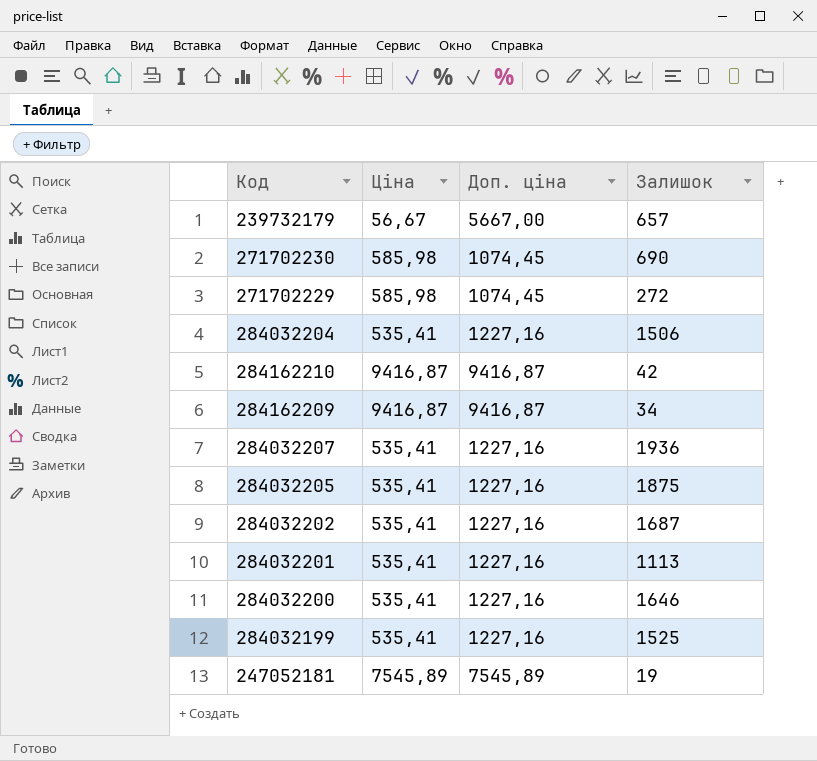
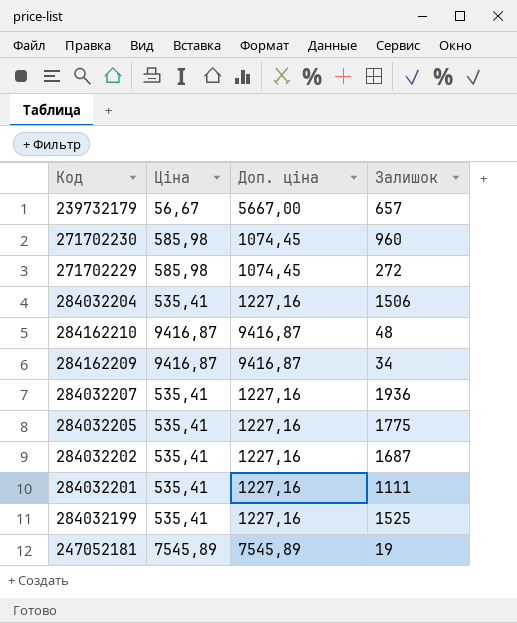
row 284032200: 535,41 | 1227,16 | 1646 -> none
271702230 | Залишок: 690 -> 960
284162210 | Залишок: 42 -> 48
284032205 | Залишок: 1875 -> 1775
284032201 | Залишок: 1113 -> 1111

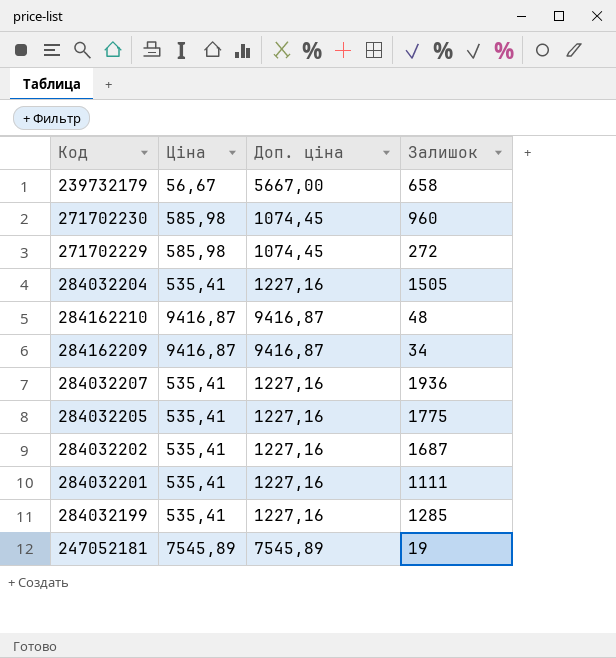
239732179 | Залишок: 657 -> 658
284032204 | Залишок: 1506 -> 1505
284032199 | Залишок: 1525 -> 1285

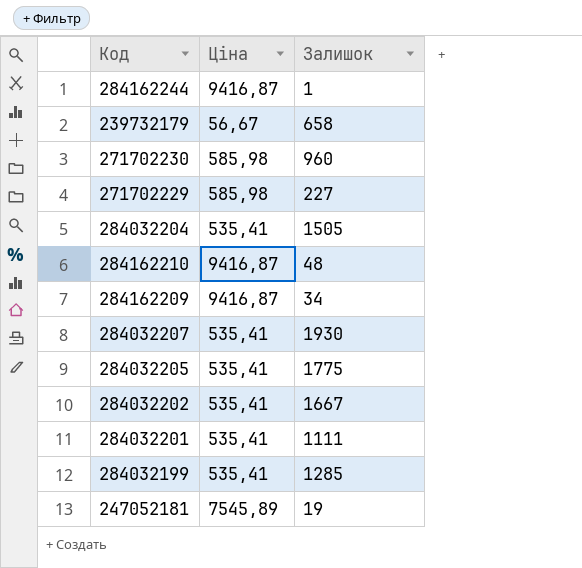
column Доп. ціна | position: 3 -> none
row 284162244: none -> 9416,87 | 1
271702229 | Залишок: 272 -> 227
284032207 | Залишок: 1936 -> 1930
284032202 | Залишок: 1687 -> 1667

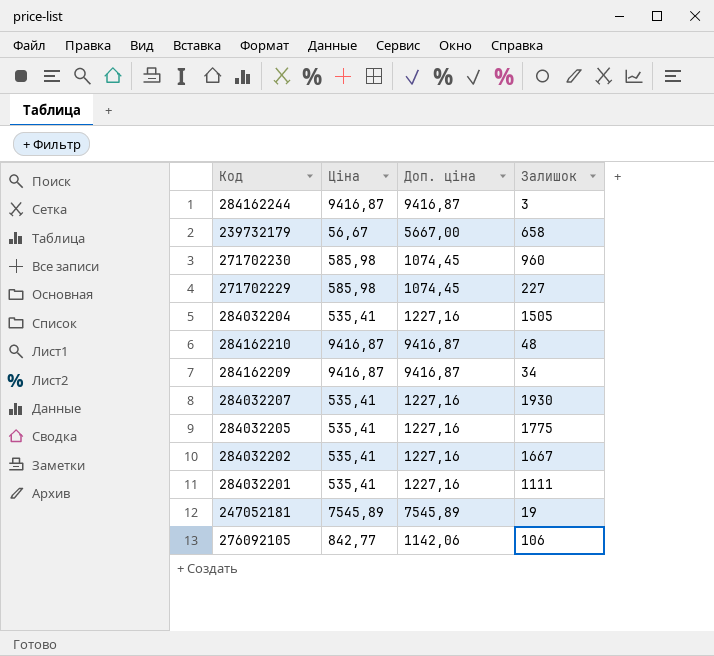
column Доп. ціна | position: none -> 3
row 284032199: 535,41 | 1285 -> none
284162244 | Залишок: 1 -> 3
row 276092105: none -> 842,77 | 1142,06 | 106

